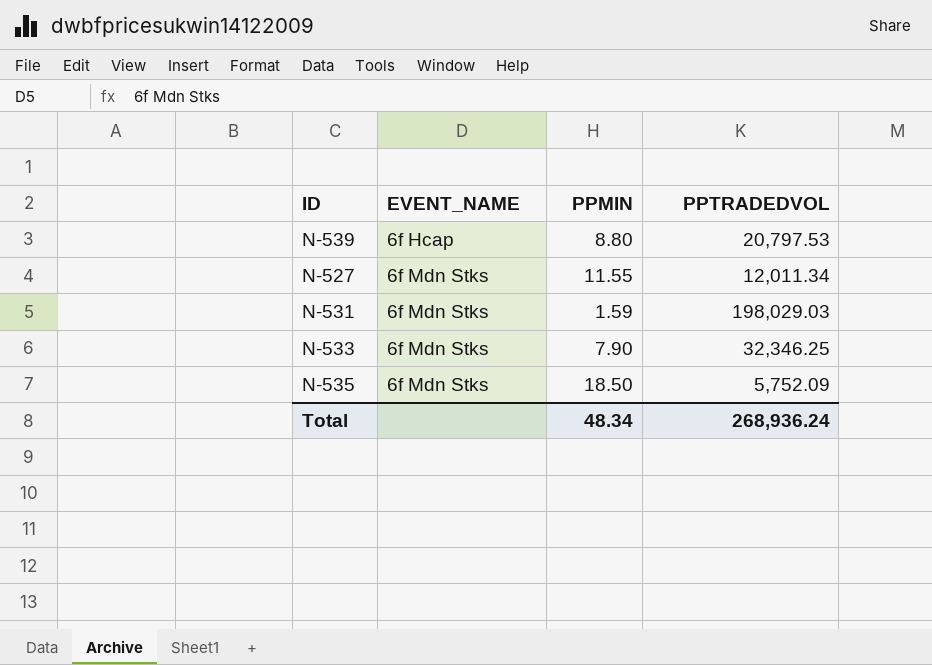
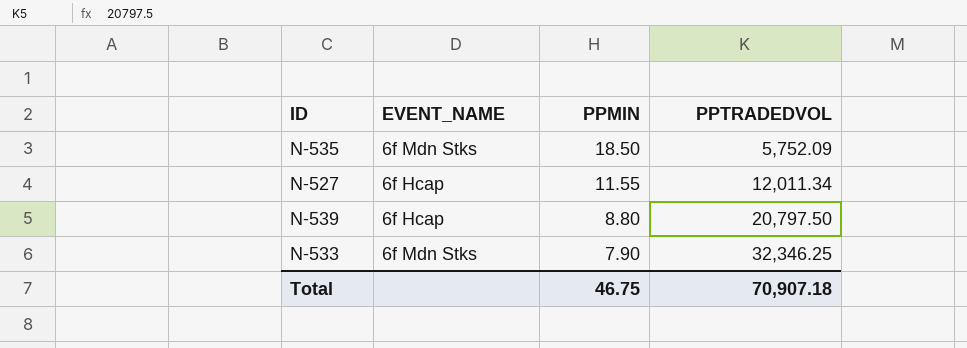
row order: EVENT_NAME ascending -> PPMIN descending
row N-531: 6f Mdn Stks | 1.59 | 198,029.03 -> none
N-527 | EVENT_NAME: 6f Mdn Stks -> 6f Hcap
N-539 | PPTRADEDVOL: 20,797.53 -> 20,797.50
Total | PPMIN: 48.34 -> 46.75
Total | PPTRADEDVOL: 268,936.24 -> 70,907.18

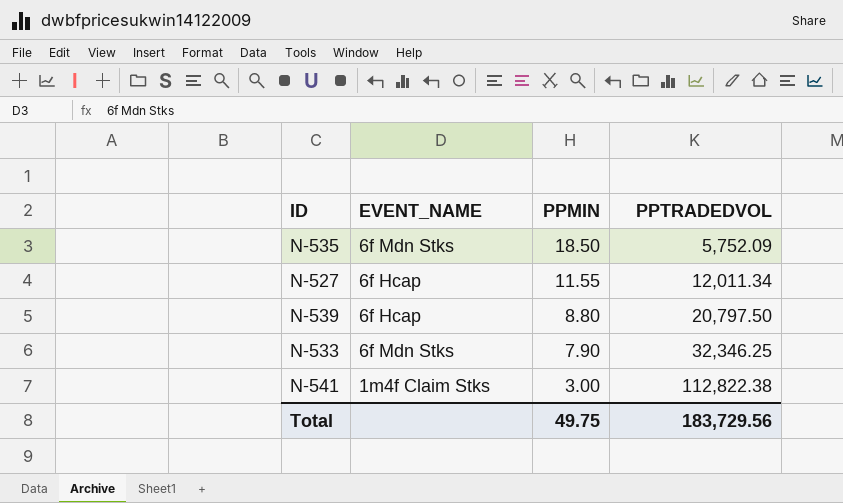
row N-541: none -> 1m4f Claim Stks | 3.00 | 112,822.38
Total | PPMIN: 46.75 -> 49.75
Total | PPTRADEDVOL: 70,907.18 -> 183,729.56

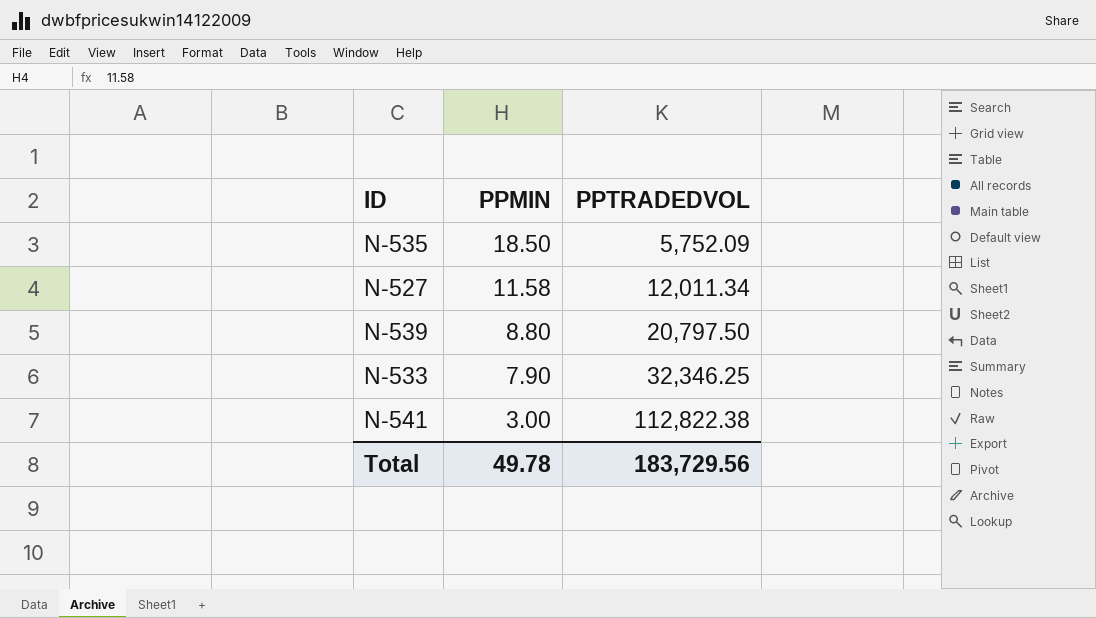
column EVENT_NAME | position: 2 -> none
N-527 | PPMIN: 11.55 -> 11.58
Total | PPMIN: 49.75 -> 49.78

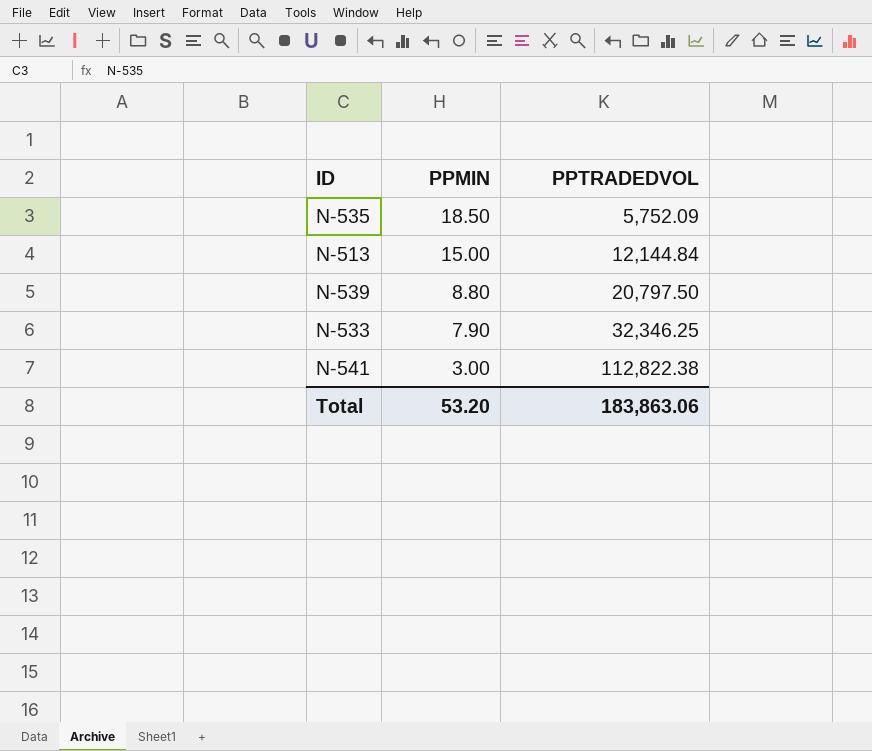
row N-527: 11.58 | 12,011.34 -> none
row N-513: none -> 15.00 | 12,144.84
Total | PPMIN: 49.78 -> 53.20
Total | PPTRADEDVOL: 183,729.56 -> 183,863.06

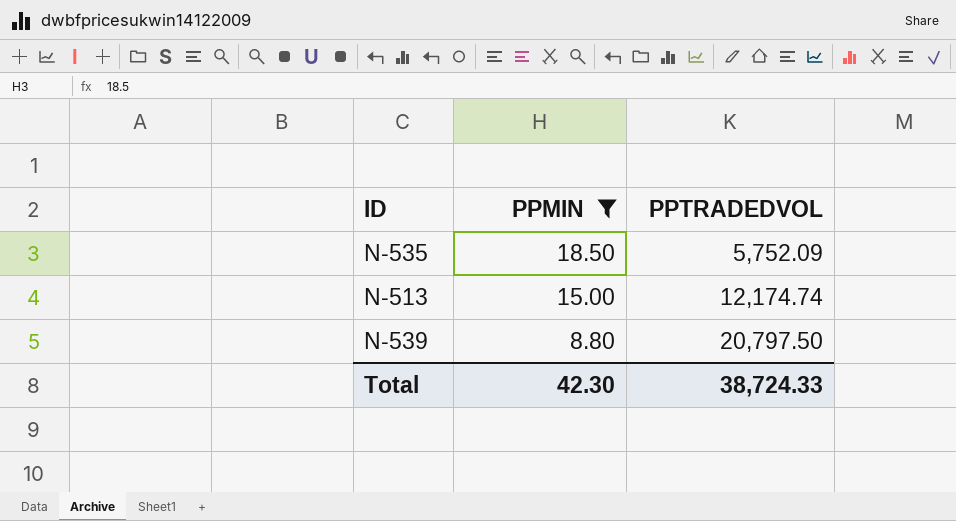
filter: none -> PPMIN >= 8.80
N-513 | PPTRADEDVOL: 12,144.84 -> 12,174.74
Total | PPMIN: 53.20 -> 42.30
Total | PPTRADEDVOL: 183,863.06 -> 38,724.33

